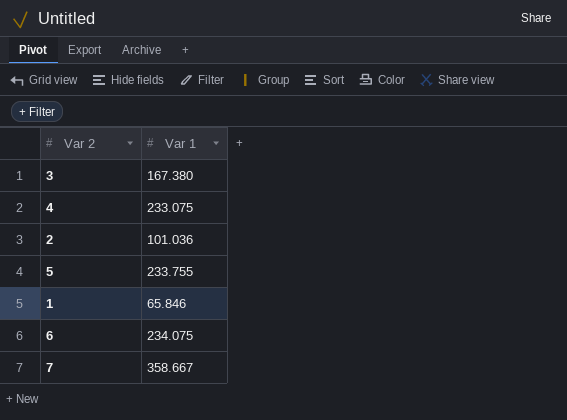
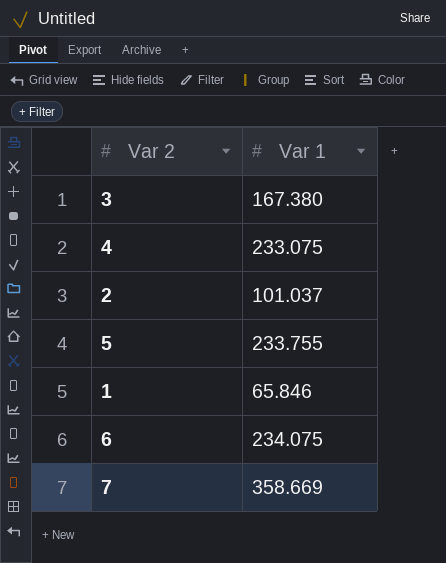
2 | Var 1: 101.036 -> 101.037
7 | Var 1: 358.667 -> 358.669

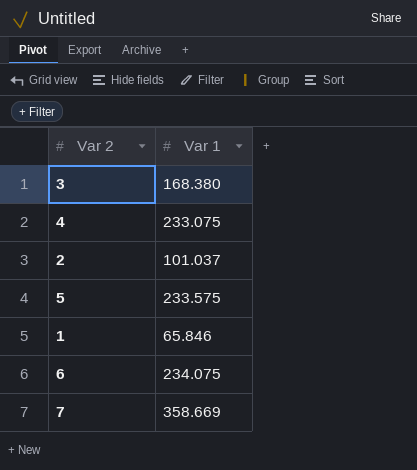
3 | Var 1: 167.380 -> 168.380
5 | Var 1: 233.755 -> 233.575

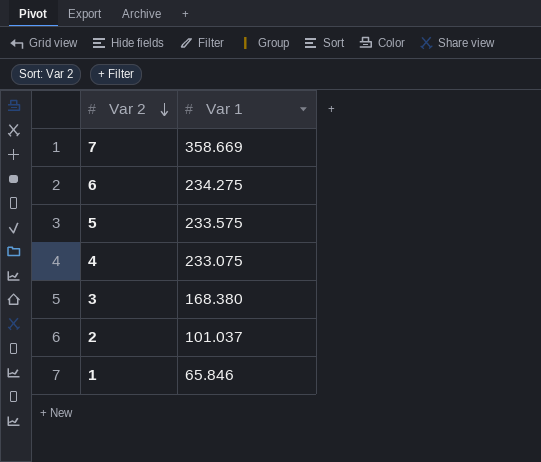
row order: none -> Var 2 descending
6 | Var 1: 234.075 -> 234.275

